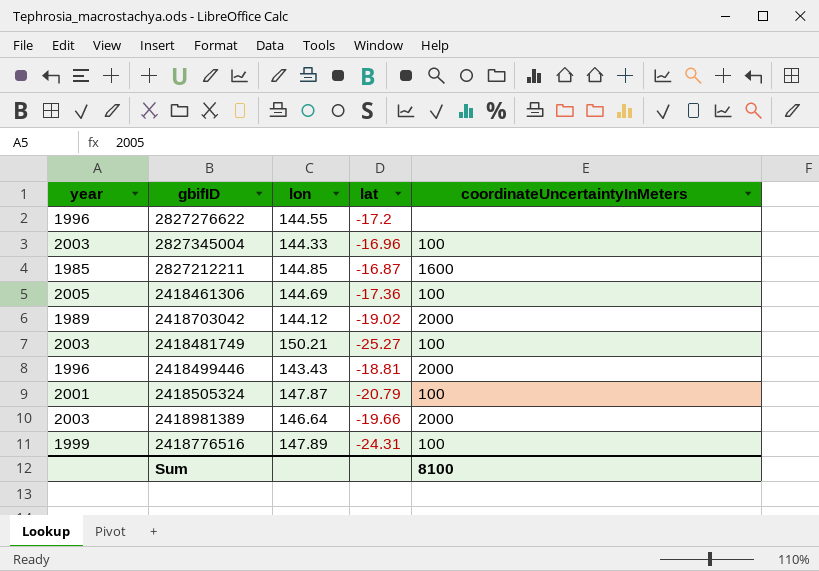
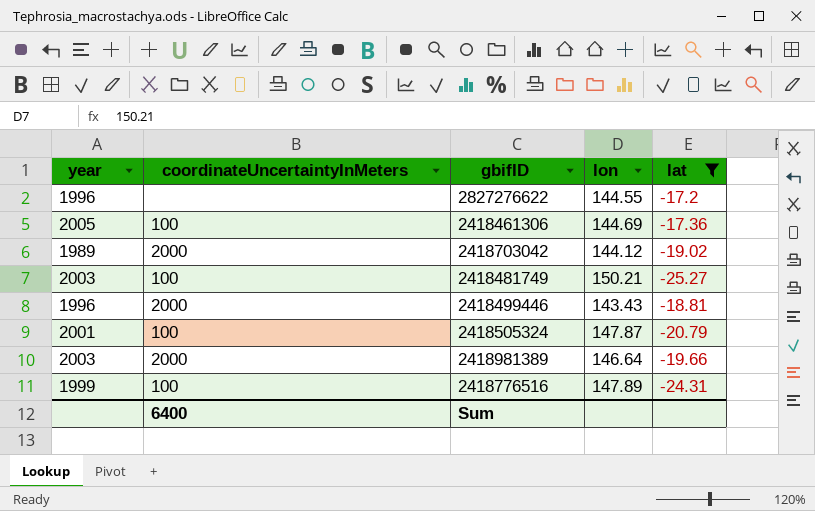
filter: none -> lat <= -17.2
column coordinateUncertaintyInMeters | position: 5 -> 2
Sum | coordinateUncertaintyInMeters: 8100 -> 6400

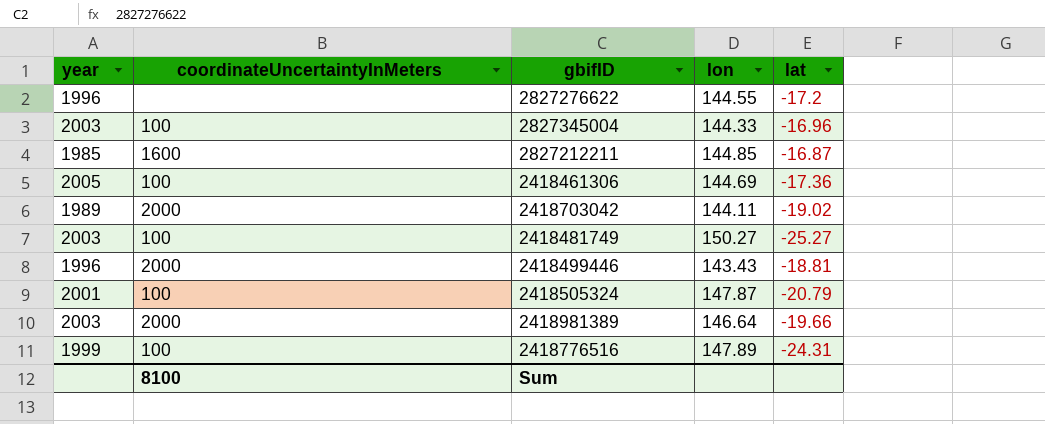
filter: lat <= -17.2 -> none
2418703042 | lon: 144.12 -> 144.11
2418481749 | lon: 150.21 -> 150.27
Sum | coordinateUncertaintyInMeters: 6400 -> 8100

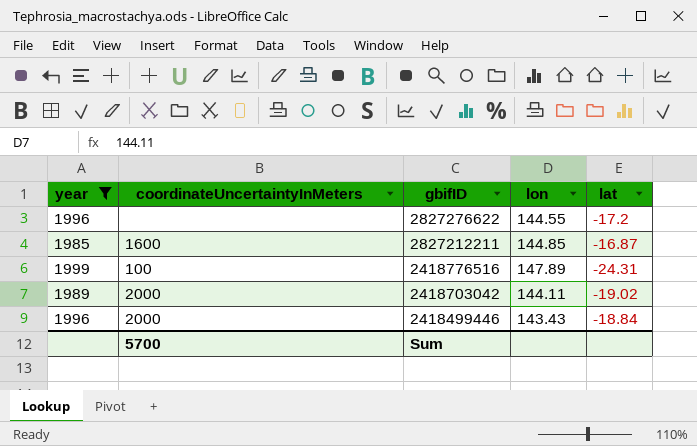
filter: none -> year <= 1999
row order: none -> gbifID descending
2418499446 | lat: -18.81 -> -18.84
Sum | coordinateUncertaintyInMeters: 8100 -> 5700

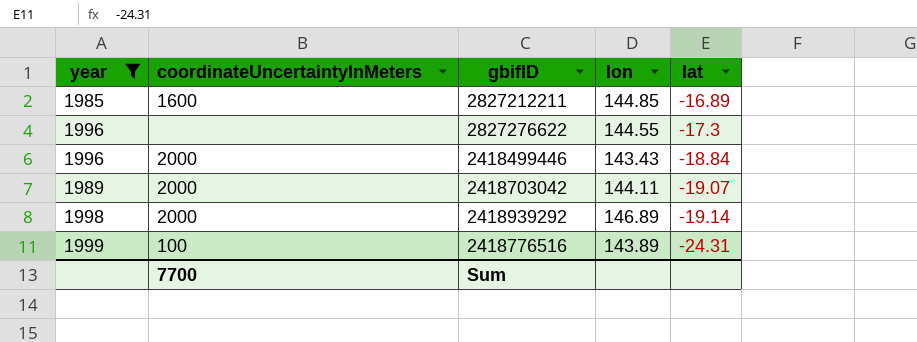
row order: gbifID descending -> lat descending
2827212211 | lat: -16.87 -> -16.89
2827276622 | lat: -17.2 -> -17.3
2418703042 | lat: -19.02 -> -19.07
row 2418939292: none -> 1998 | 2000 | 146.89 | -19.14
2418776516 | lon: 147.89 -> 143.89
Sum | coordinateUncertaintyInMeters: 5700 -> 7700

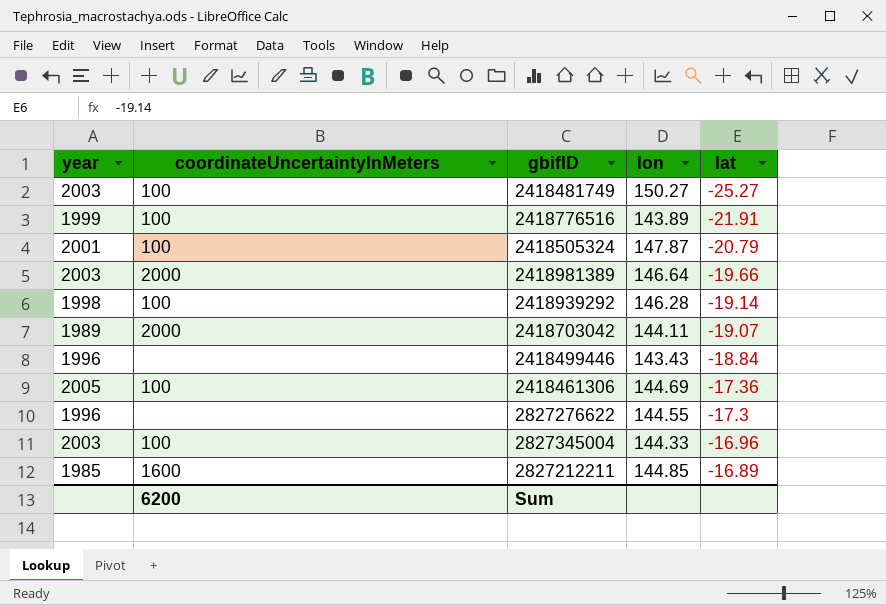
filter: year <= 1999 -> none
row order: lat descending -> lat ascending
2418776516 | lat: -24.31 -> -21.91
2418939292 | coordinateUncertaintyInMeters: 2000 -> 100
2418939292 | lon: 146.89 -> 146.28
2418499446 | coordinateUncertaintyInMeters: 2000 -> none
Sum | coordinateUncertaintyInMeters: 7700 -> 6200

